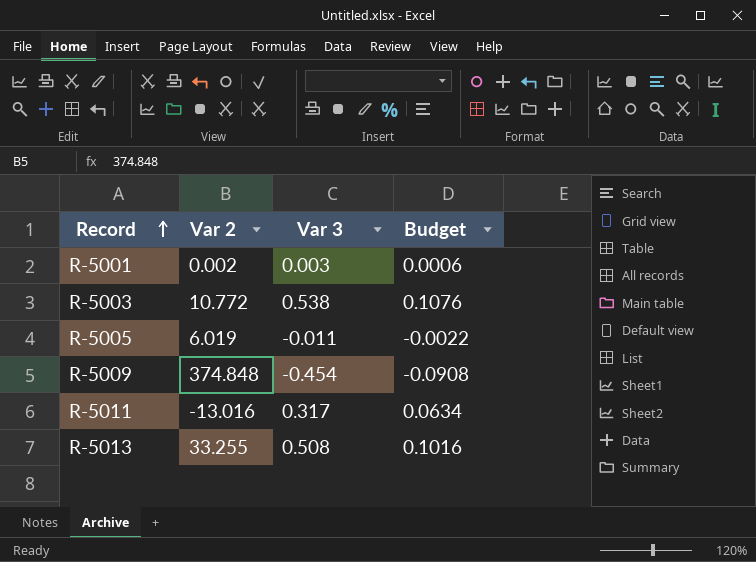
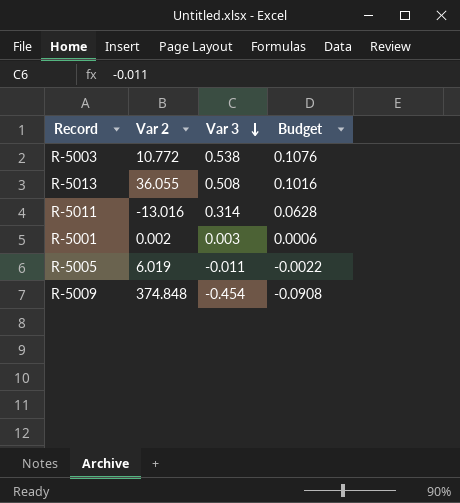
row order: Record ascending -> Var 3 descending
R-5013 | Var 2: 33.255 -> 36.055
R-5011 | Var 3: 0.317 -> 0.314
R-5011 | Budget: 0.0634 -> 0.0628

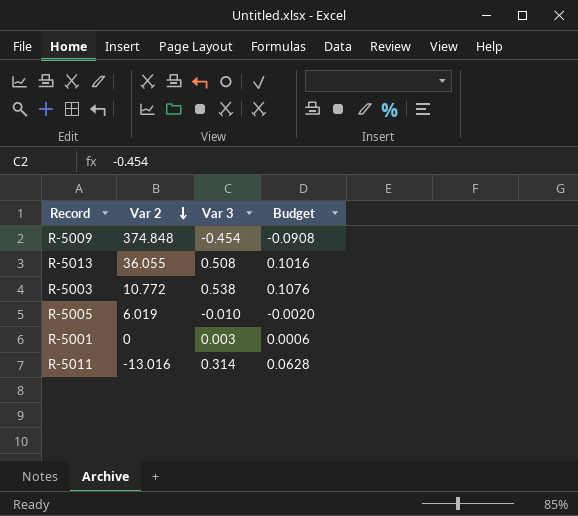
row order: Var 3 descending -> Var 2 descending
R-5005 | Var 3: -0.011 -> -0.010
R-5005 | Budget: -0.0022 -> -0.0020
R-5001 | Var 2: 0.002 -> 0

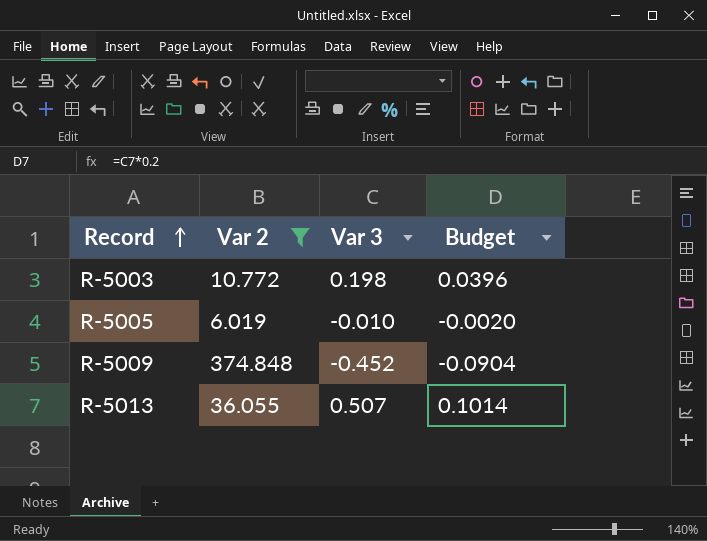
filter: none -> Var 2 >= 6.019
row order: Var 2 descending -> Record ascending
R-5003 | Var 3: 0.538 -> 0.198
R-5003 | Budget: 0.1076 -> 0.0396
R-5009 | Var 3: -0.454 -> -0.452
R-5009 | Budget: -0.0908 -> -0.0904
R-5013 | Var 3: 0.508 -> 0.507
R-5013 | Budget: 0.1016 -> 0.1014

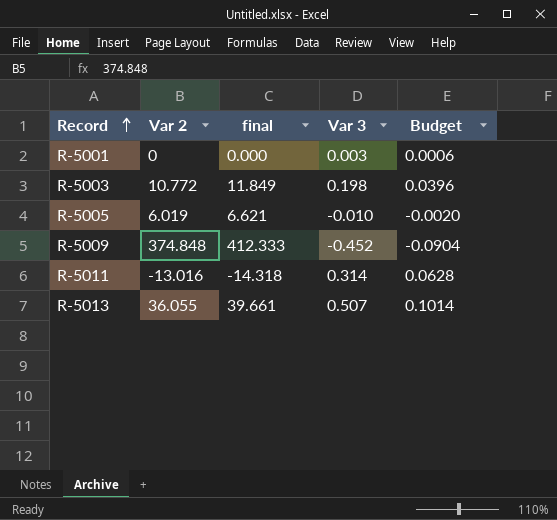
filter: Var 2 >= 6.019 -> none
column final | formula: none -> [Var 2] * 1.1

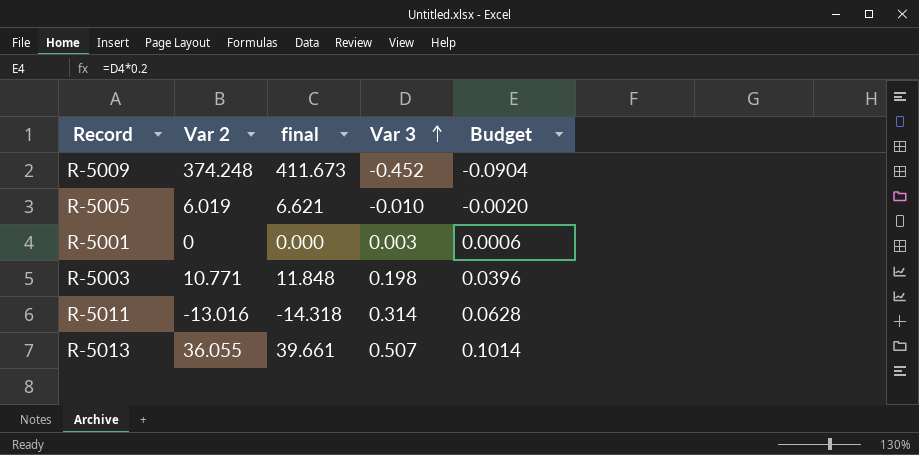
row order: Record ascending -> Var 3 ascending
R-5009 | Var 2: 374.848 -> 374.248
R-5009 | final: 412.333 -> 411.673
R-5003 | Var 2: 10.772 -> 10.771
R-5003 | final: 11.849 -> 11.848

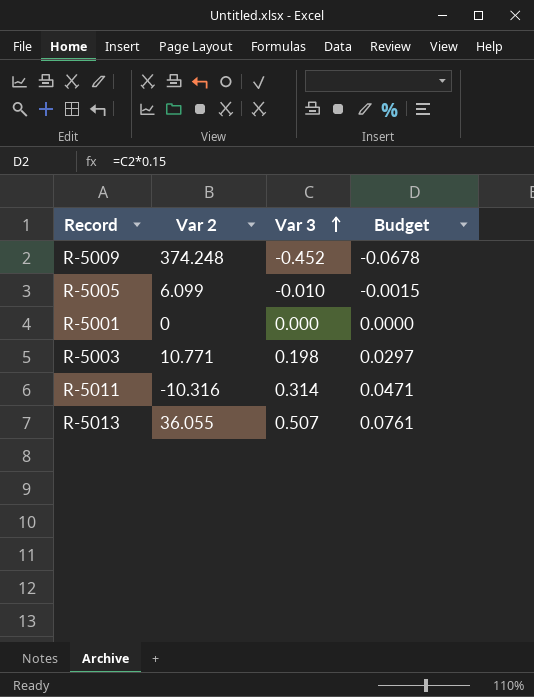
column final | formula: [Var 2] * 1.1 -> none
column Budget | formula: [Var 3] * 0.2 -> [Var 3] * 0.15
R-5005 | Var 2: 6.019 -> 6.099
R-5001 | Var 3: 0.003 -> 0.000
R-5011 | Var 2: -13.016 -> -10.316

